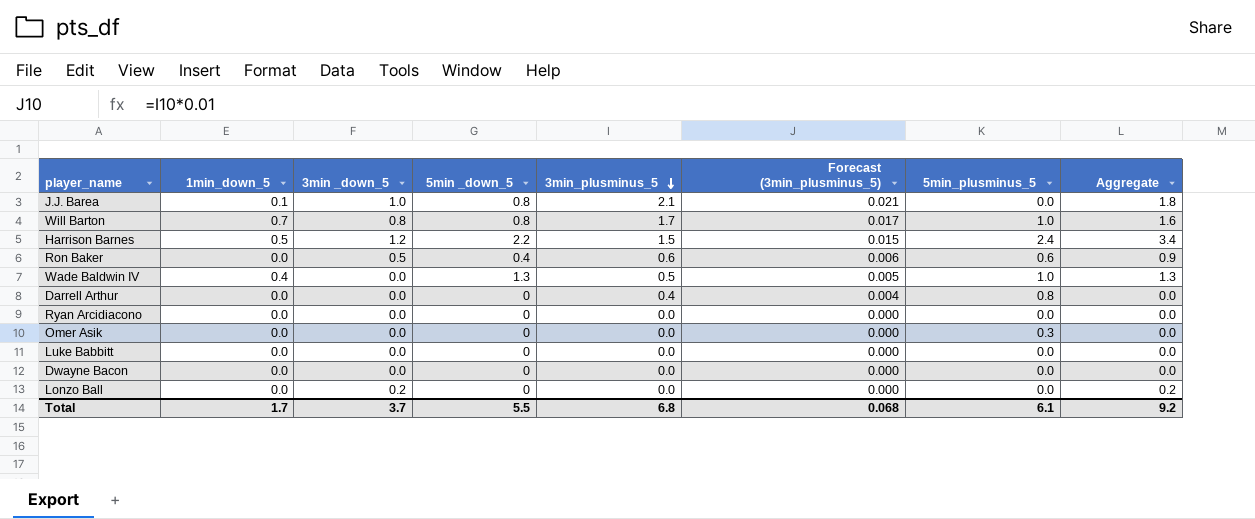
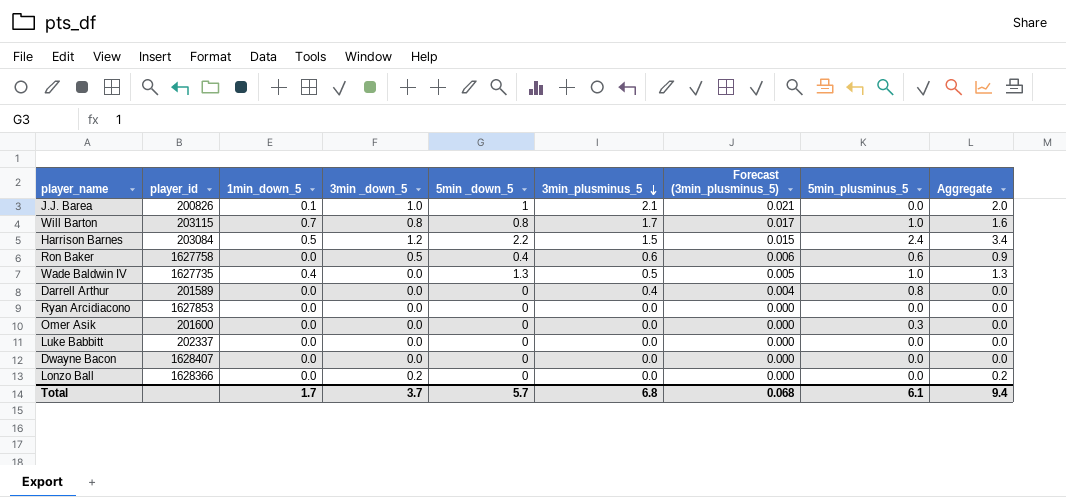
column player_id | position: none -> 2
J.J. Barea | 5min _down_5: 0.8 -> 1
J.J. Barea | Aggregate: 1.8 -> 2.0
Total | 5min _down_5: 5.5 -> 5.7
Total | Aggregate: 9.2 -> 9.4

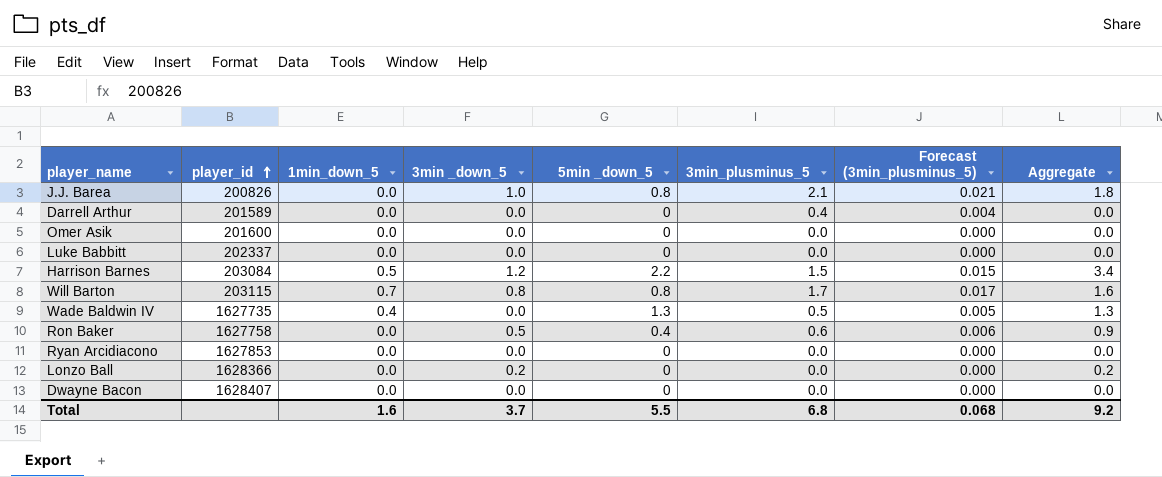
row order: 3min_plusminus_5 descending -> player_id ascending
column 5min_plusminus_5 | position: 8 -> none
J.J. Barea | 1min_down_5: 0.1 -> 0.0
J.J. Barea | 5min _down_5: 1 -> 0.8
J.J. Barea | Aggregate: 2.0 -> 1.8
Total | 1min_down_5: 1.7 -> 1.6
Total | 5min _down_5: 5.7 -> 5.5
Total | Aggregate: 9.4 -> 9.2

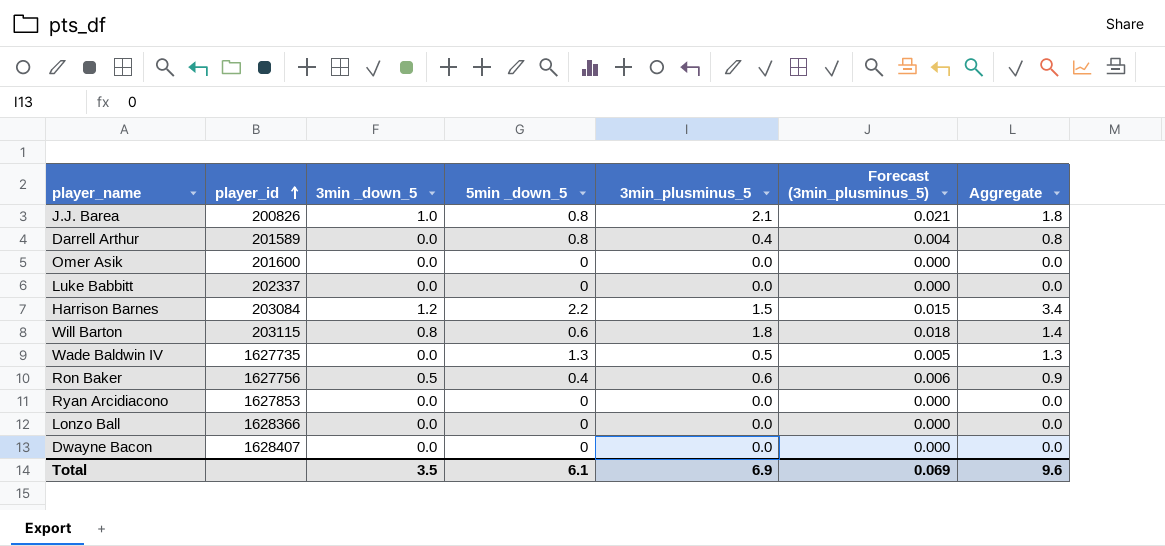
column 1min_down_5 | position: 3 -> none
Darrell Arthur | 5min _down_5: 0 -> 0.8
Darrell Arthur | Aggregate: 0.0 -> 0.8
Will Barton | 5min _down_5: 0.8 -> 0.6
Will Barton | 3min_plusminus_5: 1.7 -> 1.8
Will Barton | Forecast (3min_plusminus_5): 0.017 -> 0.018
Will Barton | Aggregate: 1.6 -> 1.4
Ron Baker | player_id: 1627758 -> 1627756
Lonzo Ball | 3min _down_5: 0.2 -> 0.0
Lonzo Ball | Aggregate: 0.2 -> 0.0
Total | 3min _down_5: 3.7 -> 3.5
Total | 5min _down_5: 5.5 -> 6.1
Total | 3min_plusminus_5: 6.8 -> 6.9
Total | Forecast (3min_plusminus_5): 0.068 -> 0.069
Total | Aggregate: 9.2 -> 9.6

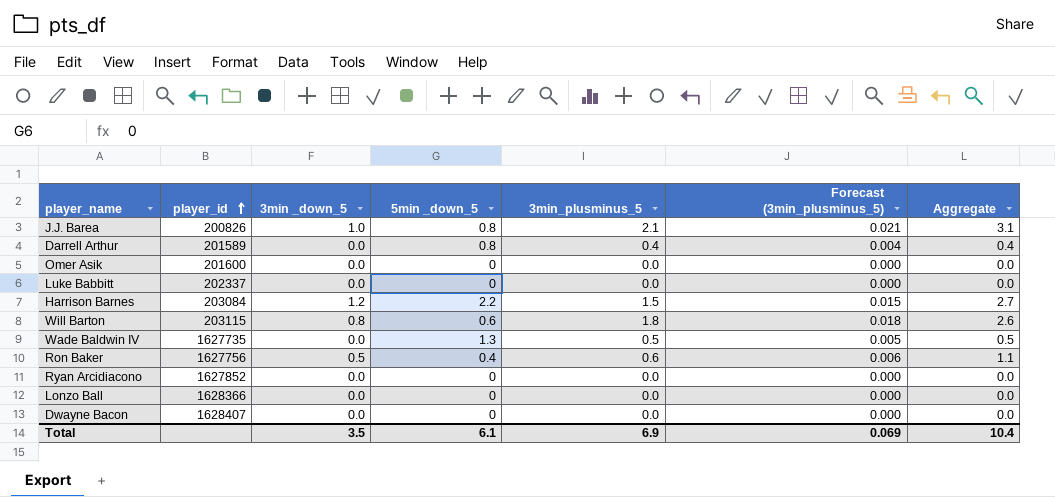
column Aggregate | formula: [3min _down_5] + [5min _down_5] -> [3min _down_5] + [3min_plusminus_5]
Ryan Arcidiacono | player_id: 1627853 -> 1627852
Total | Aggregate: 9.6 -> 10.4

